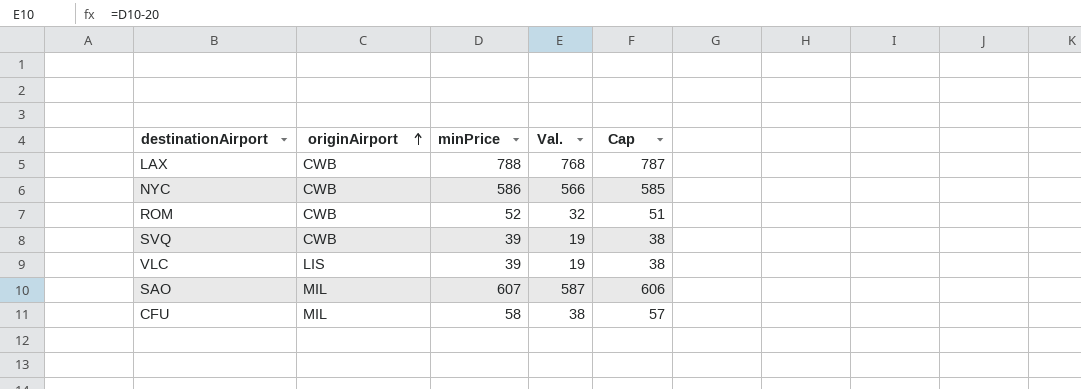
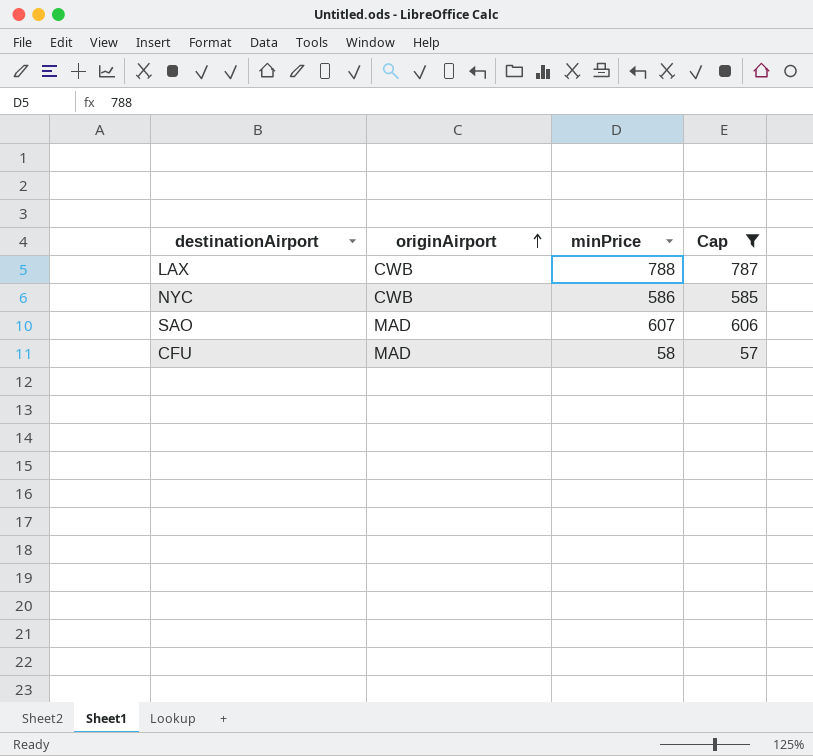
filter: none -> Cap >= 57
column Val. | formula: [minPrice] - 20 -> none
SAO | originAirport: MIL -> MAD
CFU | originAirport: MIL -> MAD

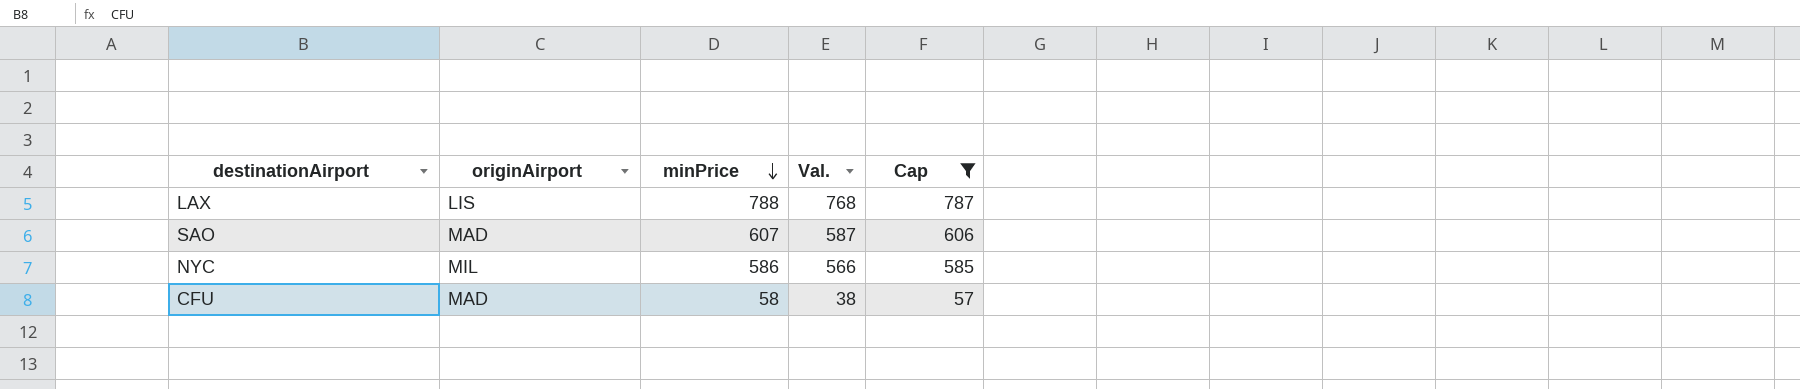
row order: originAirport ascending -> minPrice descending
column Val. | formula: none -> [minPrice] - 20
LAX | originAirport: CWB -> LIS
NYC | originAirport: CWB -> MIL

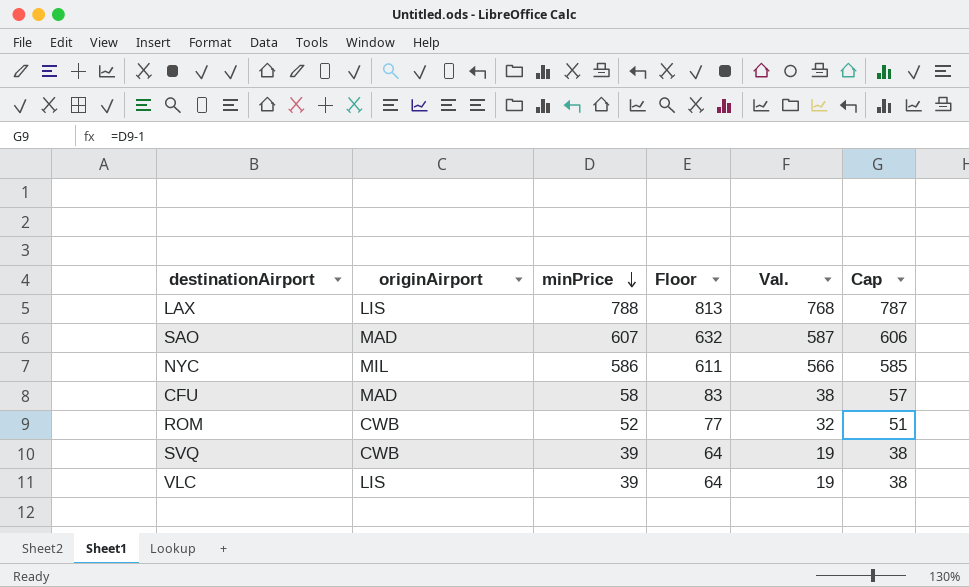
filter: Cap >= 57 -> none
column Floor | formula: none -> [minPrice] + 25

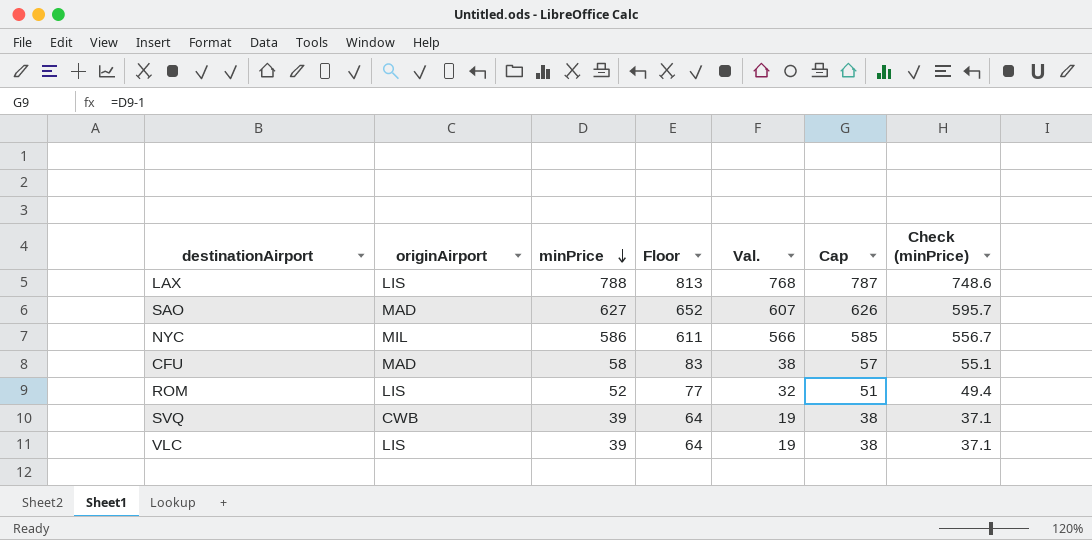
column Check (minPrice) | formula: none -> [minPrice] * 0.95
SAO | minPrice: 607 -> 627
SAO | Floor: 632 -> 652
SAO | Val.: 587 -> 607
SAO | Cap: 606 -> 626
ROM | originAirport: CWB -> LIS

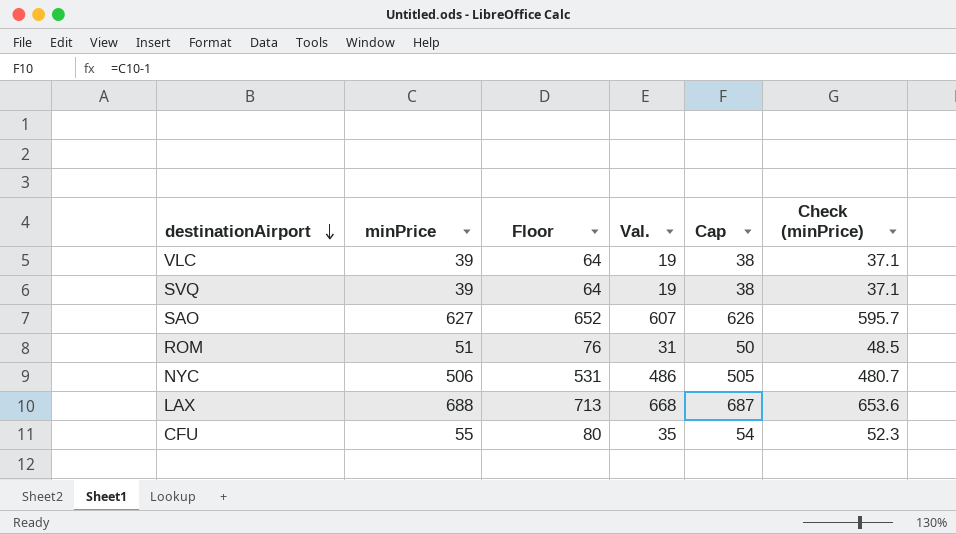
row order: minPrice descending -> destinationAirport descending
column originAirport | position: 2 -> none
ROM | minPrice: 52 -> 51
ROM | Floor: 77 -> 76
ROM | Val.: 32 -> 31
ROM | Cap: 51 -> 50
ROM | Check (minPrice): 49.4 -> 48.5
NYC | minPrice: 586 -> 506
NYC | Floor: 611 -> 531
NYC | Val.: 566 -> 486
NYC | Cap: 585 -> 505
NYC | Check (minPrice): 556.7 -> 480.7
LAX | minPrice: 788 -> 688
LAX | Floor: 813 -> 713
LAX | Val.: 768 -> 668
LAX | Cap: 787 -> 687
LAX | Check (minPrice): 748.6 -> 653.6
CFU | minPrice: 58 -> 55
CFU | Floor: 83 -> 80
CFU | Val.: 38 -> 35
CFU | Cap: 57 -> 54
CFU | Check (minPrice): 55.1 -> 52.3

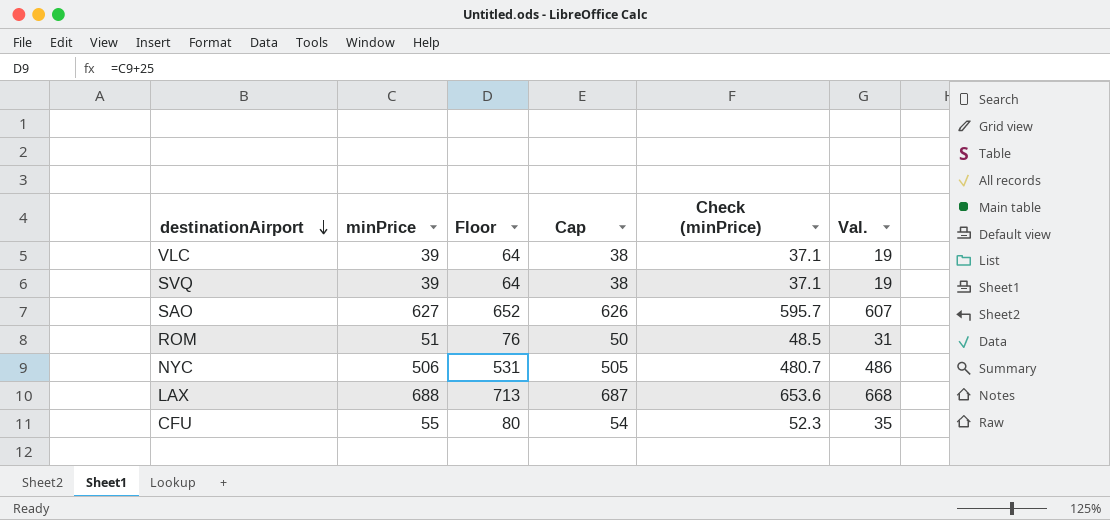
column Val. | position: 4 -> 6

